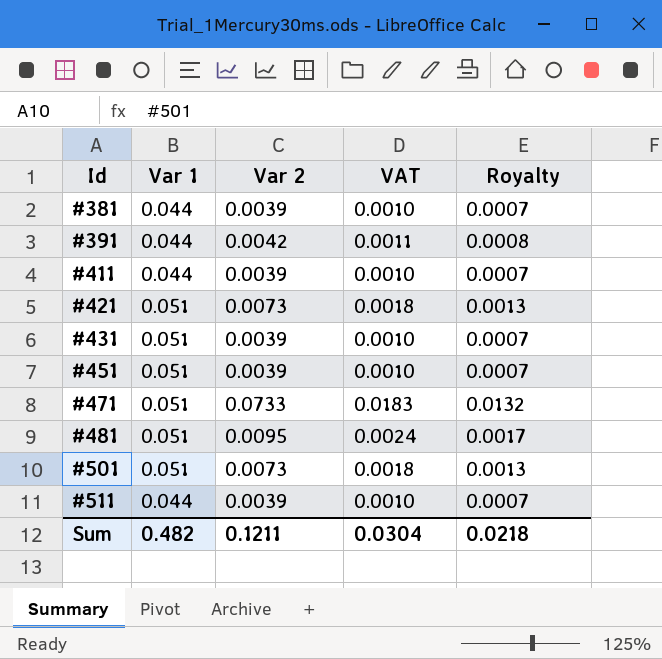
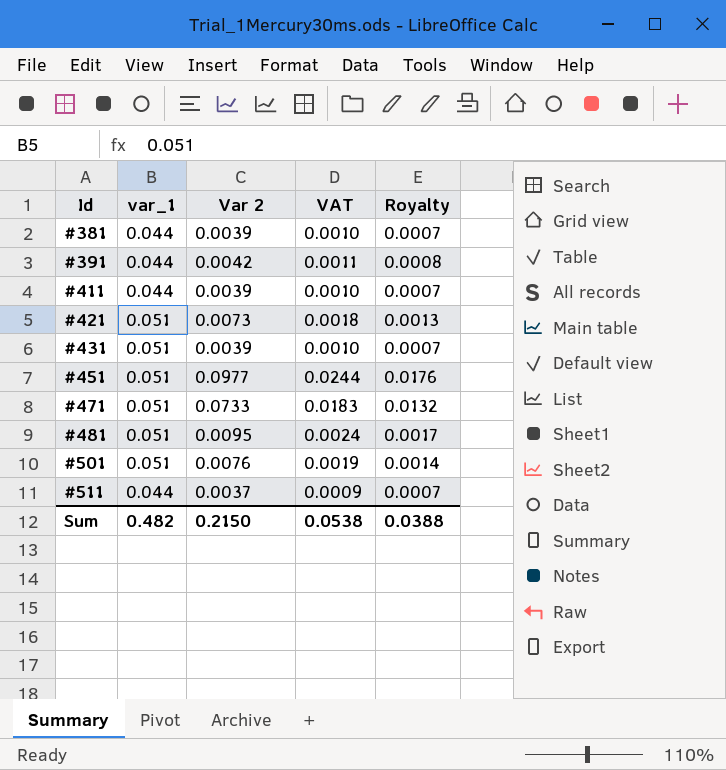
column name: Var 1 -> var_1
#451 | Var 2: 0.0039 -> 0.0977
#451 | VAT: 0.0010 -> 0.0244
#451 | Royalty: 0.0007 -> 0.0176
#501 | Var 2: 0.0073 -> 0.0076
#501 | VAT: 0.0018 -> 0.0019
#501 | Royalty: 0.0013 -> 0.0014
#511 | Var 2: 0.0039 -> 0.0037
#511 | VAT: 0.0010 -> 0.0009
Sum | Var 2: 0.1211 -> 0.2150
Sum | VAT: 0.0304 -> 0.0538
Sum | Royalty: 0.0218 -> 0.0388

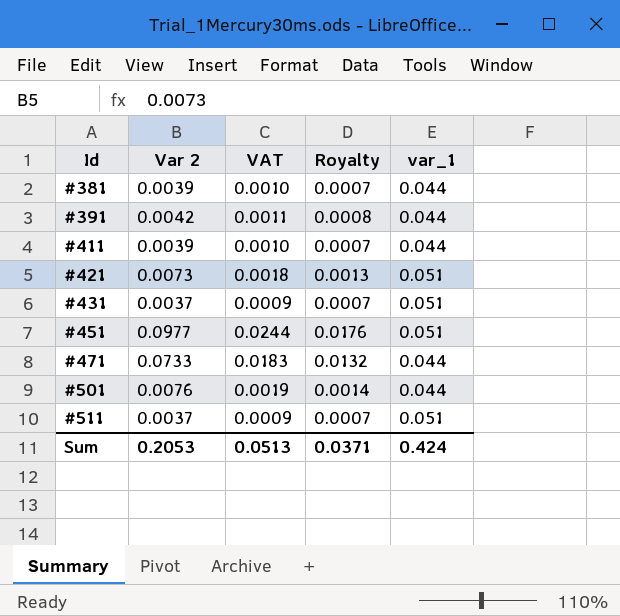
column var_1 | position: 2 -> 5
row #481: 0.051 | 0.0095 | 0.0024 | 0.0017 -> none
#431 | Var 2: 0.0039 -> 0.0037
#431 | VAT: 0.0010 -> 0.0009
#471 | var_1: 0.051 -> 0.044
#501 | var_1: 0.051 -> 0.044
#511 | var_1: 0.044 -> 0.051
Sum | Var 2: 0.2150 -> 0.2053
Sum | VAT: 0.0538 -> 0.0513
Sum | Royalty: 0.0388 -> 0.0371
Sum | var_1: 0.482 -> 0.424

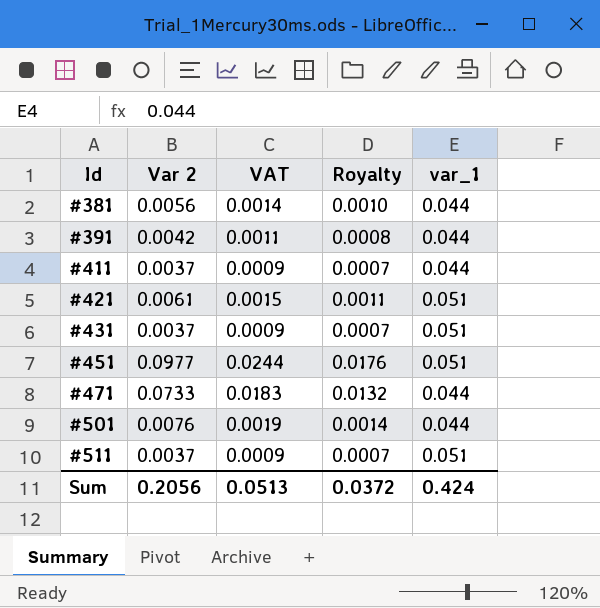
#381 | Var 2: 0.0039 -> 0.0056
#381 | VAT: 0.0010 -> 0.0014
#381 | Royalty: 0.0007 -> 0.0010
#411 | Var 2: 0.0039 -> 0.0037
#411 | VAT: 0.0010 -> 0.0009
#421 | Var 2: 0.0073 -> 0.0061
#421 | VAT: 0.0018 -> 0.0015
#421 | Royalty: 0.0013 -> 0.0011
Sum | Var 2: 0.2053 -> 0.2056
Sum | Royalty: 0.0371 -> 0.0372

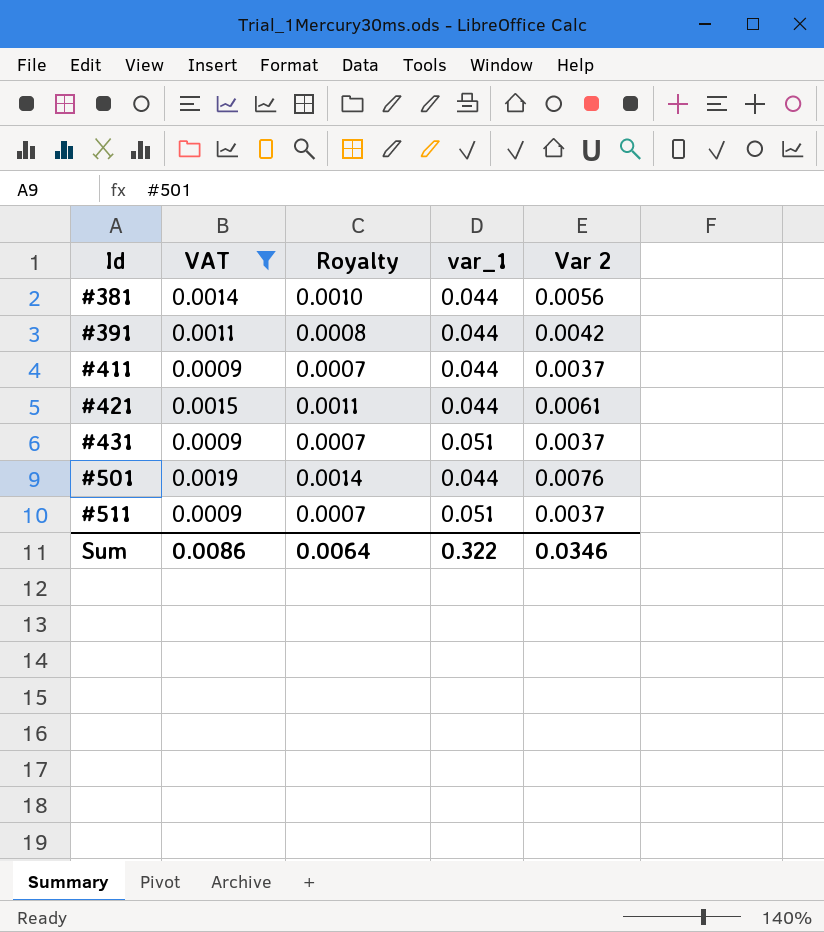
filter: none -> VAT <= 0.0019
column Var 2 | position: 2 -> 5
#421 | var_1: 0.051 -> 0.044
Sum | VAT: 0.0513 -> 0.0086
Sum | Royalty: 0.0372 -> 0.0064
Sum | var_1: 0.424 -> 0.322
Sum | Var 2: 0.2056 -> 0.0346

